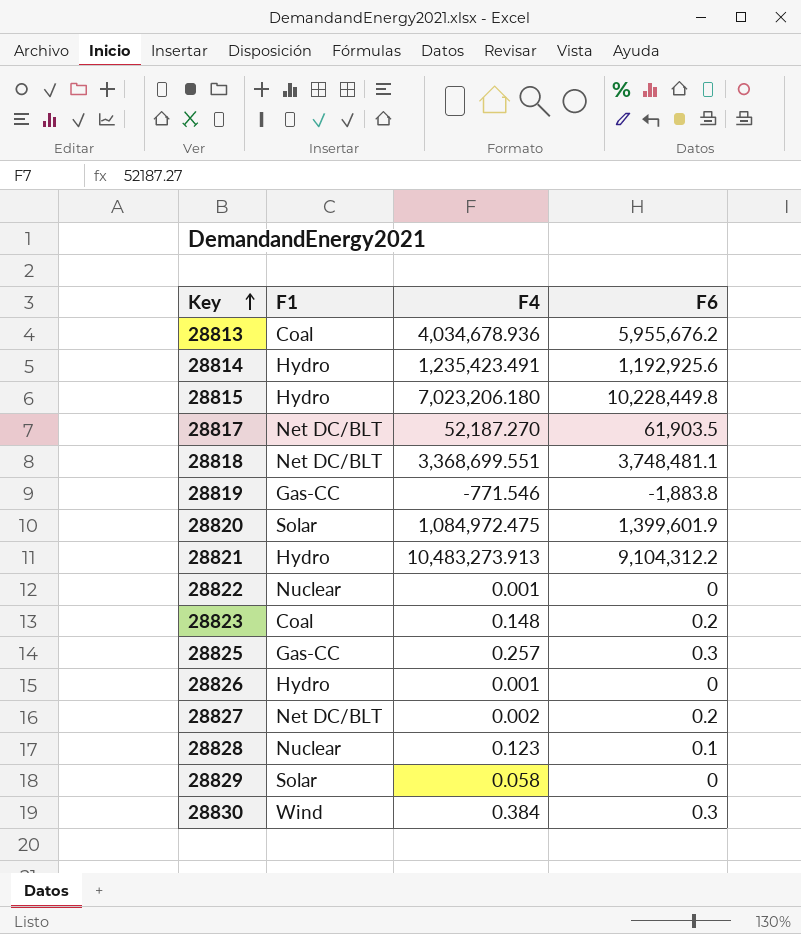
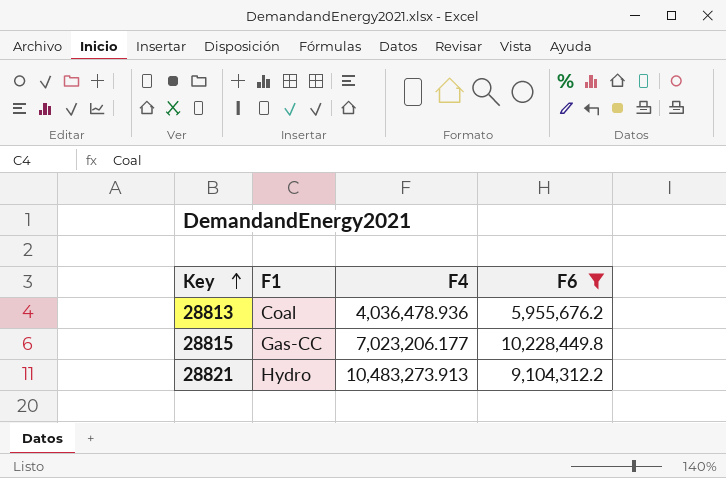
filter: none -> F6 >= 5,955,676.2
28813 | F4: 4,034,678.936 -> 4,036,478.936
28815 | F1: Hydro -> Gas-CC
28815 | F4: 7,023,206.180 -> 7,023,206.177

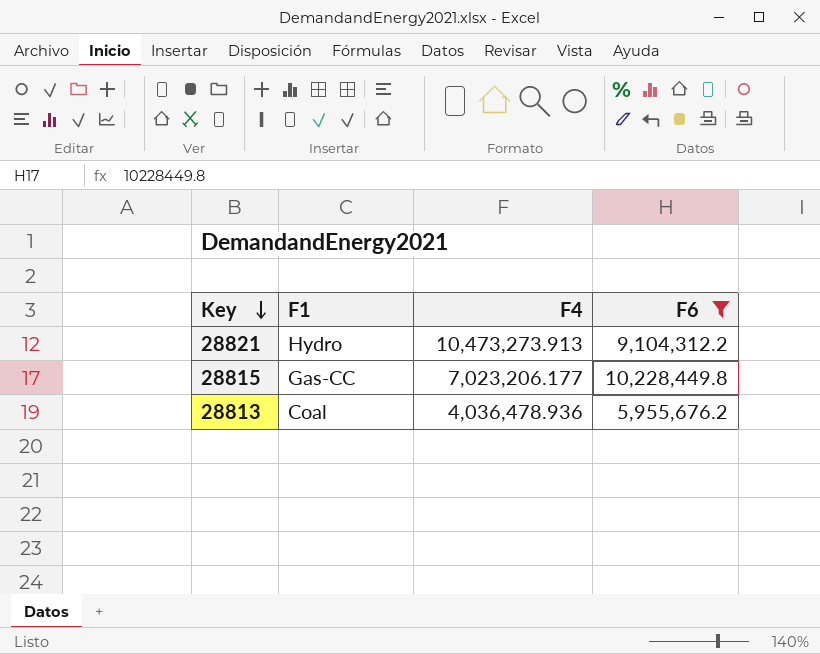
row order: Key ascending -> Key descending
28821 | F4: 10,483,273.913 -> 10,473,273.913

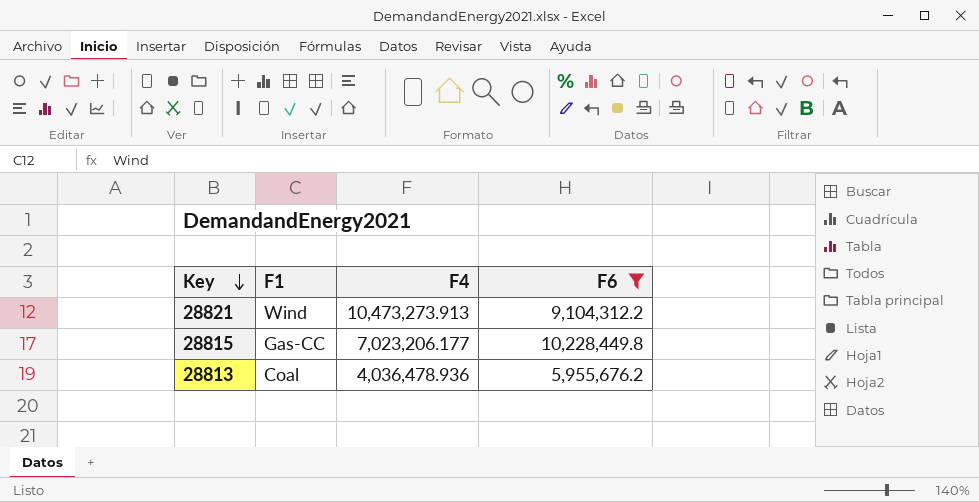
28821 | F1: Hydro -> Wind

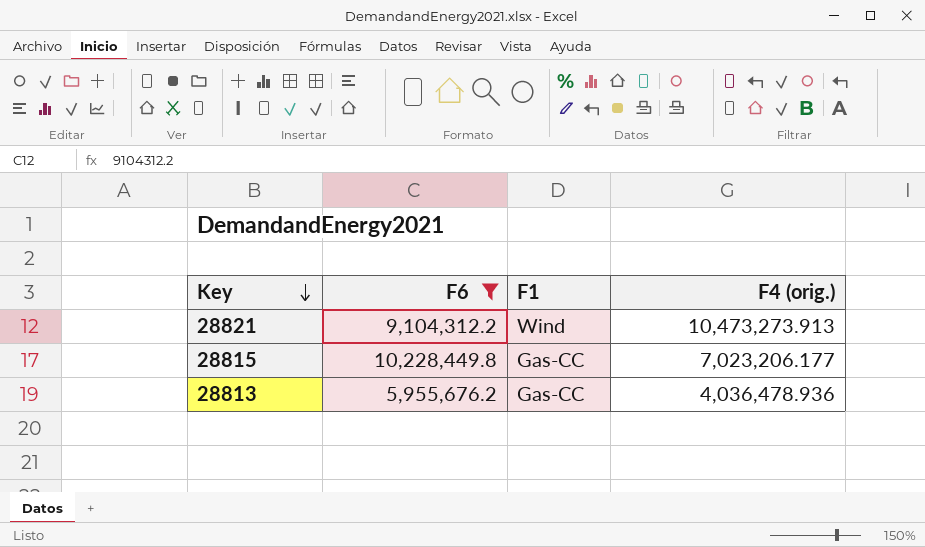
column F6 | position: 4 -> 2
column name: F4 -> F4 (orig.)
28813 | F1: Coal -> Gas-CC

